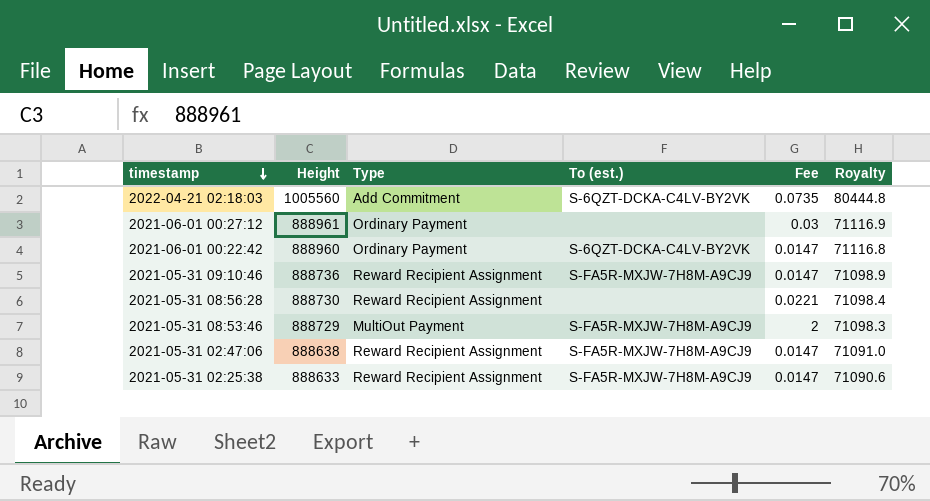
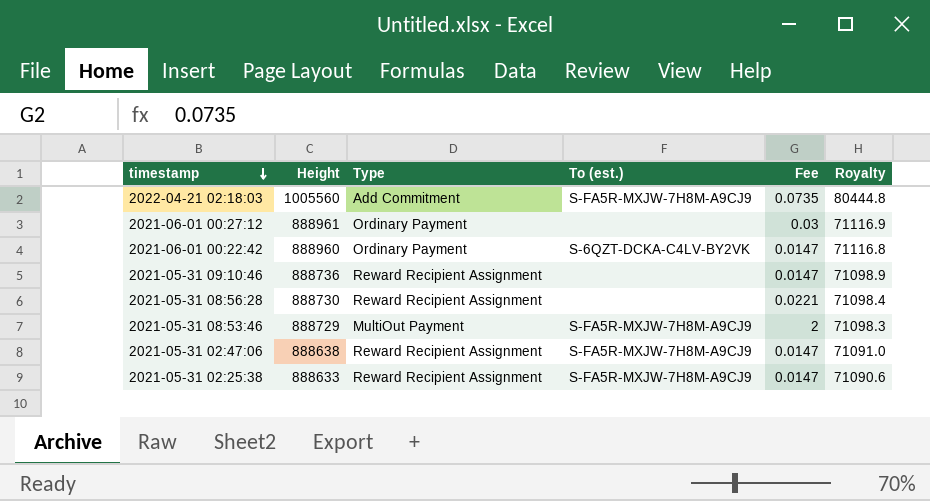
2022-04-21 02:18:03 | To (est.): S-6QZT-DCKA-C4LV-BY2VK -> S-FA5R-MXJW-7H8M-A9CJ9
2021-05-31 09:10:46 | To (est.): S-FA5R-MXJW-7H8M-A9CJ9 -> none

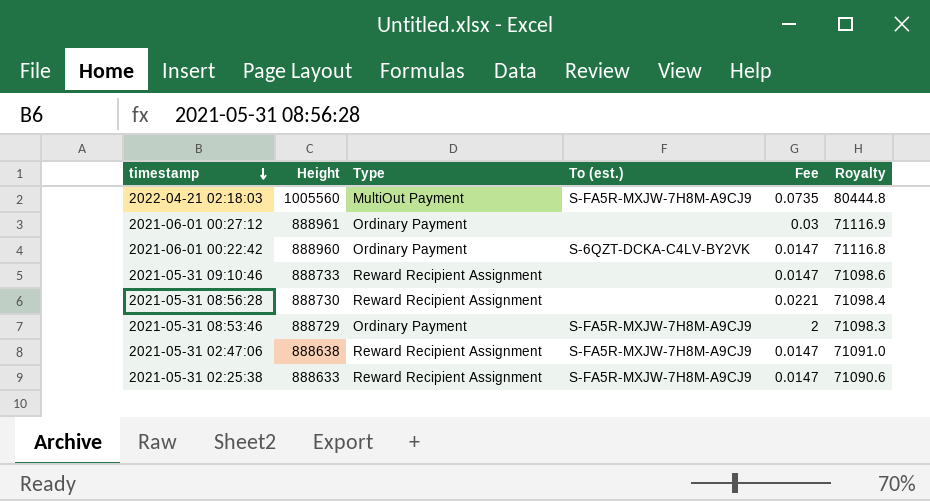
2022-04-21 02:18:03 | Type: Add Commitment -> MultiOut Payment
2021-05-31 09:10:46 | Height: 888736 -> 888733
2021-05-31 09:10:46 | Royalty: 71098.9 -> 71098.6
2021-05-31 08:53:46 | Type: MultiOut Payment -> Ordinary Payment

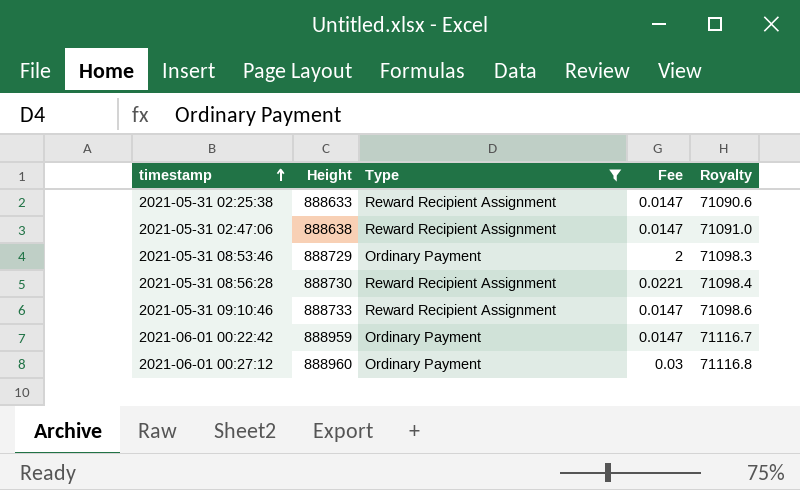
filter: none -> Type != MultiOut Payment
row order: timestamp descending -> timestamp ascending
column To (est.) | position: 4 -> none
2021-06-01 00:22:42 | Height: 888960 -> 888959
2021-06-01 00:22:42 | Royalty: 71116.8 -> 71116.7
2021-06-01 00:27:12 | Height: 888961 -> 888960
2021-06-01 00:27:12 | Royalty: 71116.9 -> 71116.8

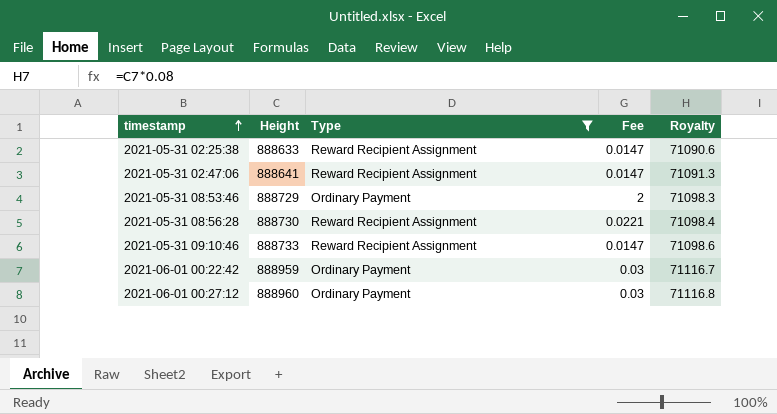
2021-05-31 02:47:06 | Height: 888638 -> 888641
2021-05-31 02:47:06 | Royalty: 71091.0 -> 71091.3
2021-06-01 00:22:42 | Fee: 0.0147 -> 0.03

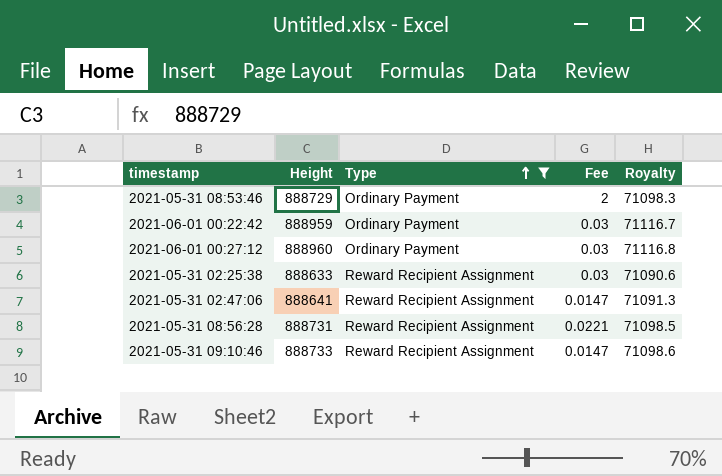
row order: timestamp ascending -> Type ascending
2021-05-31 02:25:38 | Fee: 0.0147 -> 0.03
2021-05-31 08:56:28 | Height: 888730 -> 888731
2021-05-31 08:56:28 | Royalty: 71098.4 -> 71098.5

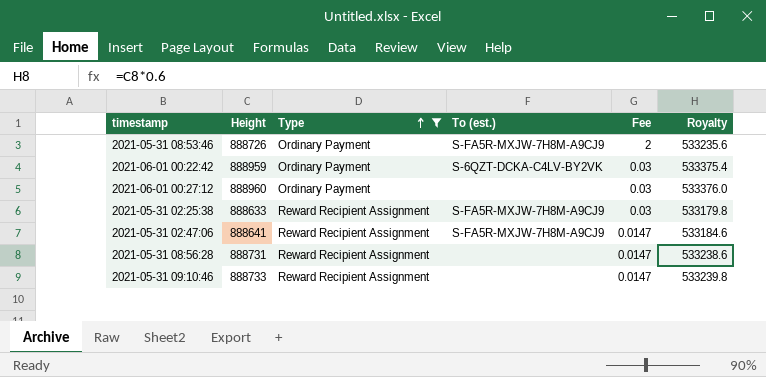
column To (est.) | position: none -> 4
column Royalty | formula: [Height] * 0.08 -> [Height] * 0.6
2021-05-31 08:53:46 | Height: 888729 -> 888726
2021-05-31 08:56:28 | Fee: 0.0221 -> 0.0147

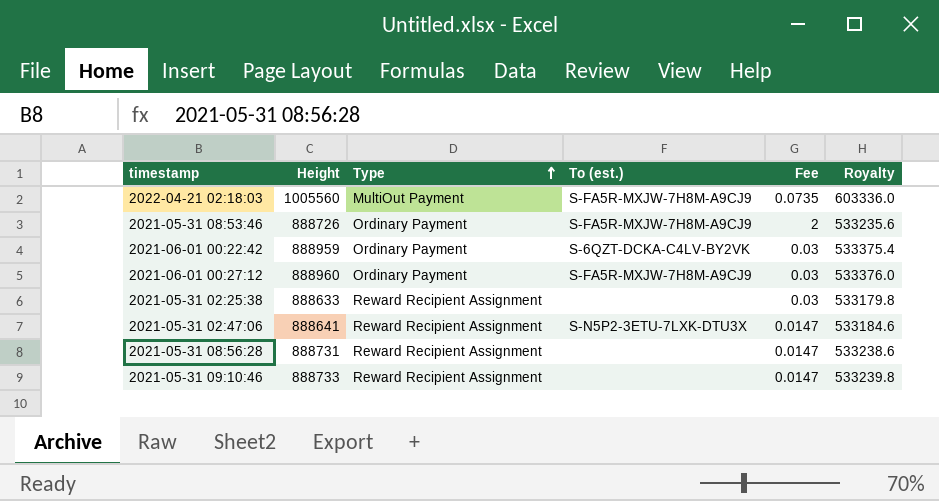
filter: Type != MultiOut Payment -> none
2021-06-01 00:27:12 | To (est.): none -> S-FA5R-MXJW-7H8M-A9CJ9
2021-05-31 02:25:38 | To (est.): S-FA5R-MXJW-7H8M-A9CJ9 -> none
2021-05-31 02:47:06 | To (est.): S-FA5R-MXJW-7H8M-A9CJ9 -> S-N5P2-3ETU-7LXK-DTU3X

